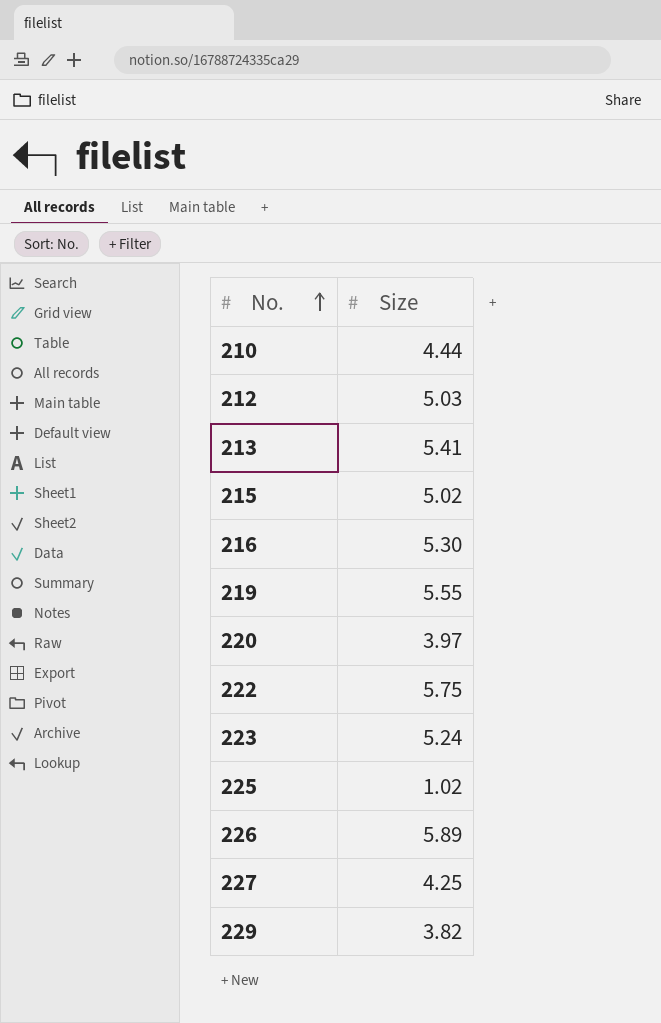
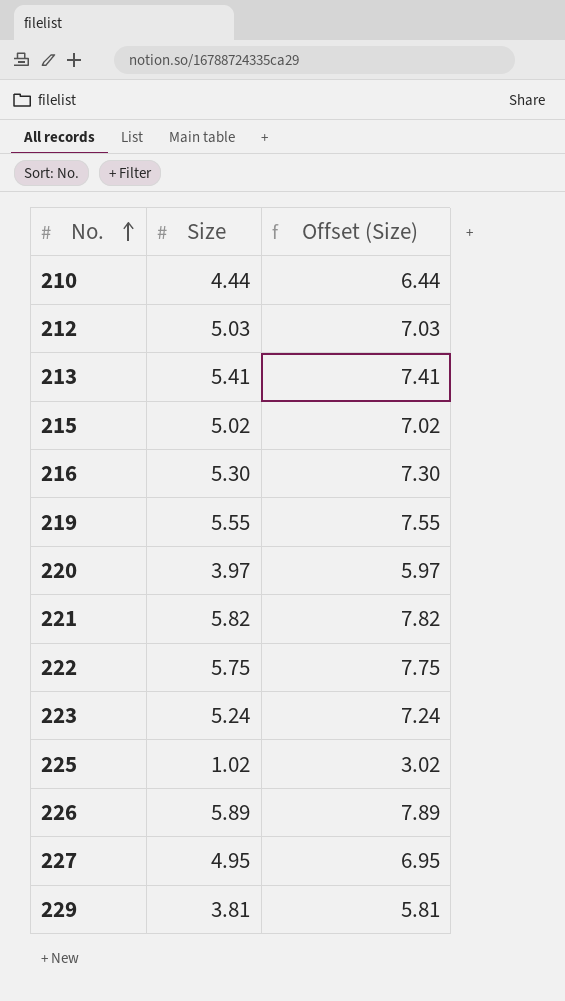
column Offset (Size) | formula: none -> [Size] + 2
row 221: none -> 5.82 | 7.82
227 | Size: 4.25 -> 4.95
229 | Size: 3.82 -> 3.81

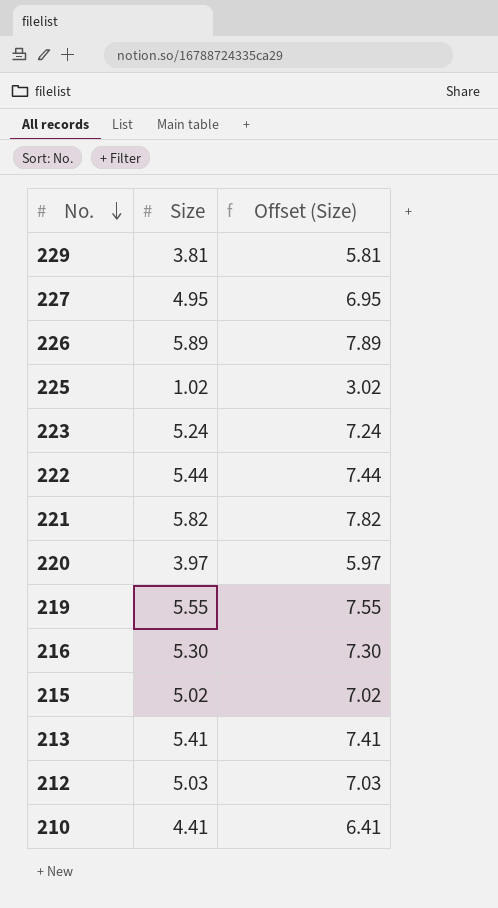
row order: No. ascending -> No. descending
222 | Size: 5.75 -> 5.44
222 | Offset (Size): 7.75 -> 7.44
210 | Size: 4.44 -> 4.41
210 | Offset (Size): 6.44 -> 6.41

